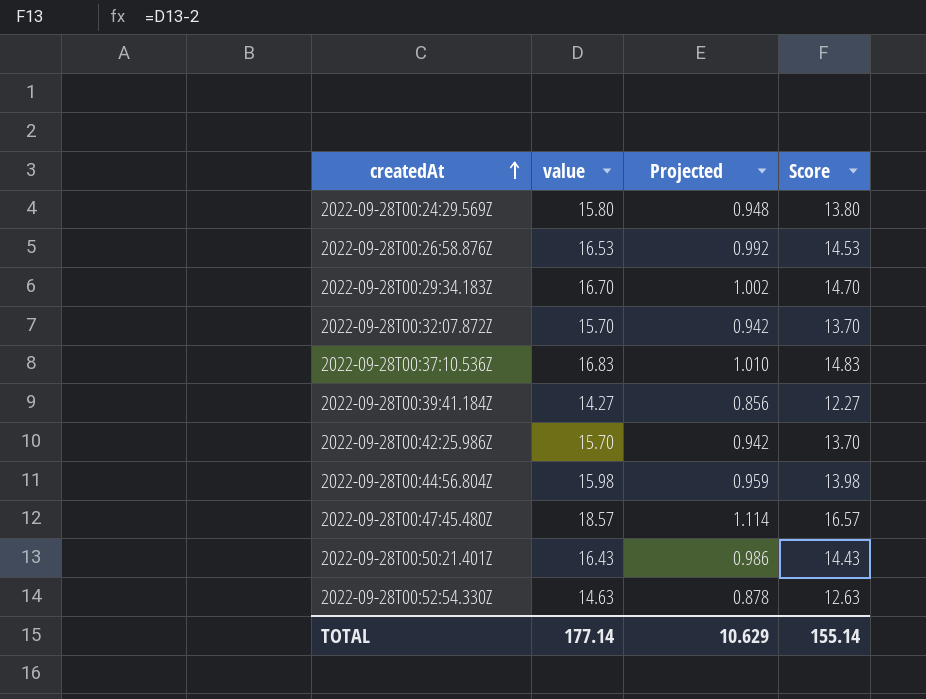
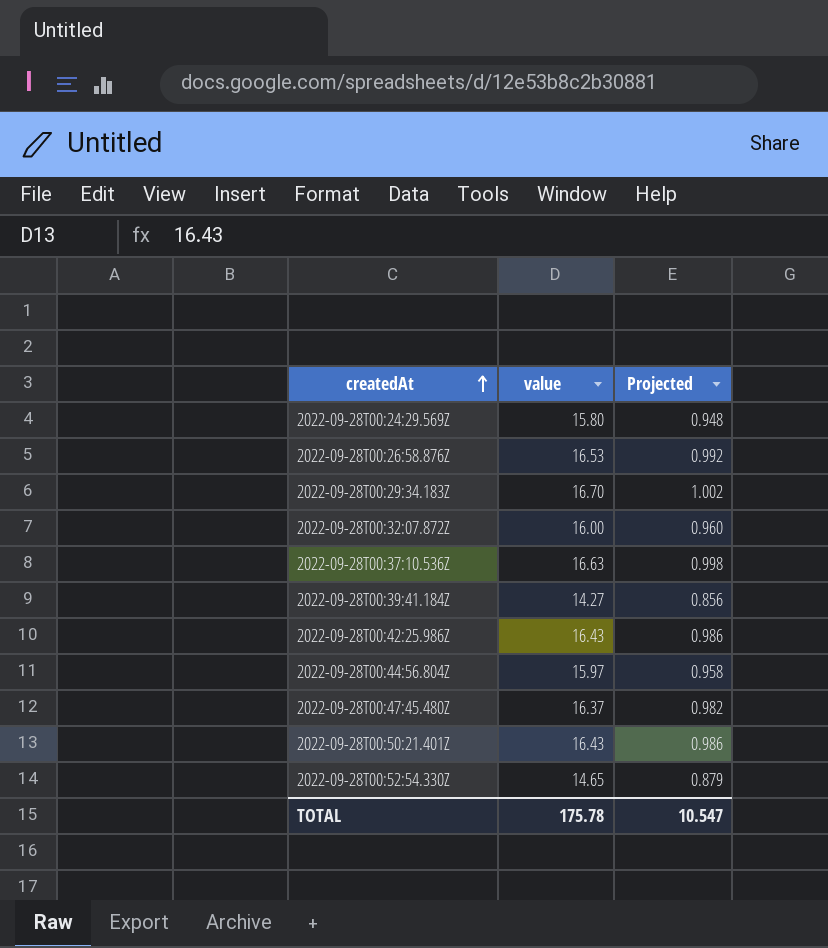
column Score | formula: [value] - 2 -> none
2022-09-28T00:32:07.872Z | value: 15.70 -> 16.00
2022-09-28T00:32:07.872Z | Projected: 0.942 -> 0.960
2022-09-28T00:37:10.536Z | value: 16.83 -> 16.63
2022-09-28T00:37:10.536Z | Projected: 1.010 -> 0.998
2022-09-28T00:42:25.986Z | value: 15.70 -> 16.43
2022-09-28T00:42:25.986Z | Projected: 0.942 -> 0.986
2022-09-28T00:44:56.804Z | value: 15.98 -> 15.97
2022-09-28T00:44:56.804Z | Projected: 0.959 -> 0.958
2022-09-28T00:47:45.480Z | value: 18.57 -> 16.37
2022-09-28T00:47:45.480Z | Projected: 1.114 -> 0.982
2022-09-28T00:52:54.330Z | value: 14.63 -> 14.65
2022-09-28T00:52:54.330Z | Projected: 0.878 -> 0.879
TOTAL | value: 177.14 -> 175.78
TOTAL | Projected: 10.629 -> 10.547

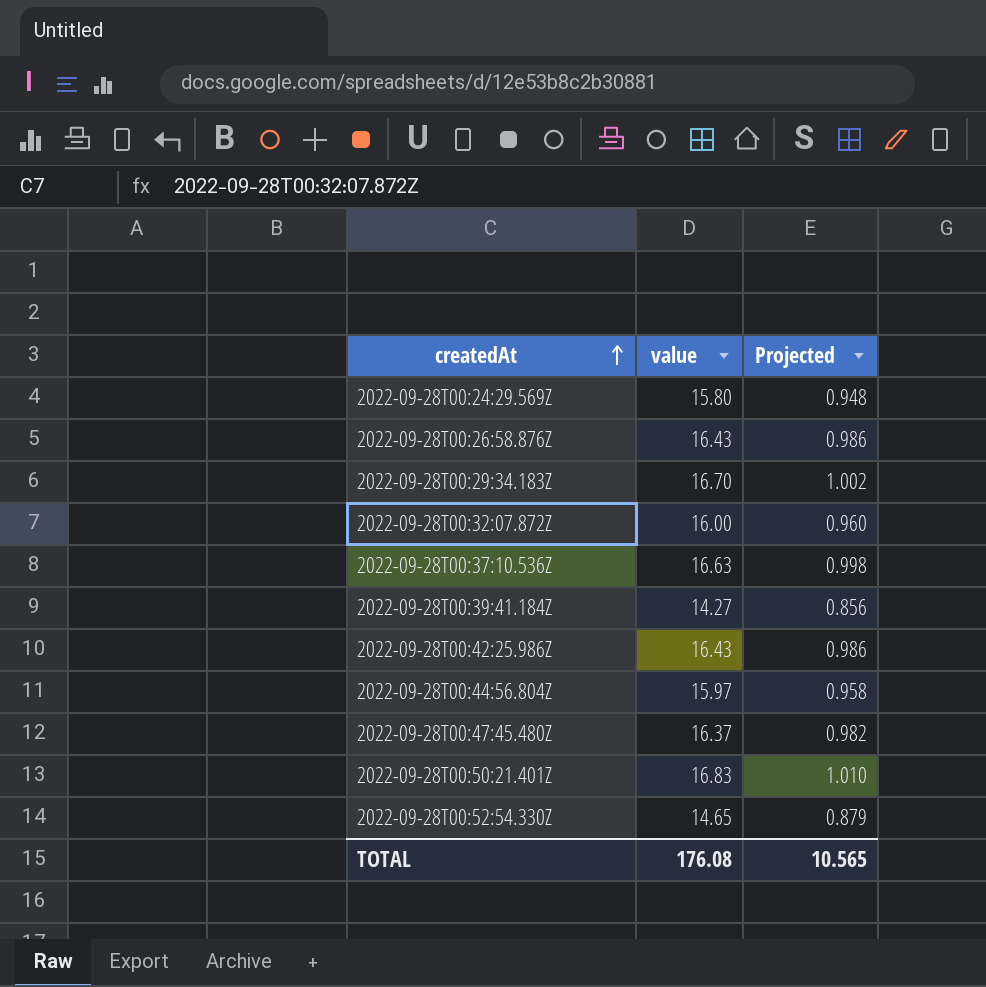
2022-09-28T00:26:58.876Z | value: 16.53 -> 16.43
2022-09-28T00:26:58.876Z | Projected: 0.992 -> 0.986
2022-09-28T00:50:21.401Z | value: 16.43 -> 16.83
2022-09-28T00:50:21.401Z | Projected: 0.986 -> 1.010
TOTAL | value: 175.78 -> 176.08
TOTAL | Projected: 10.547 -> 10.565

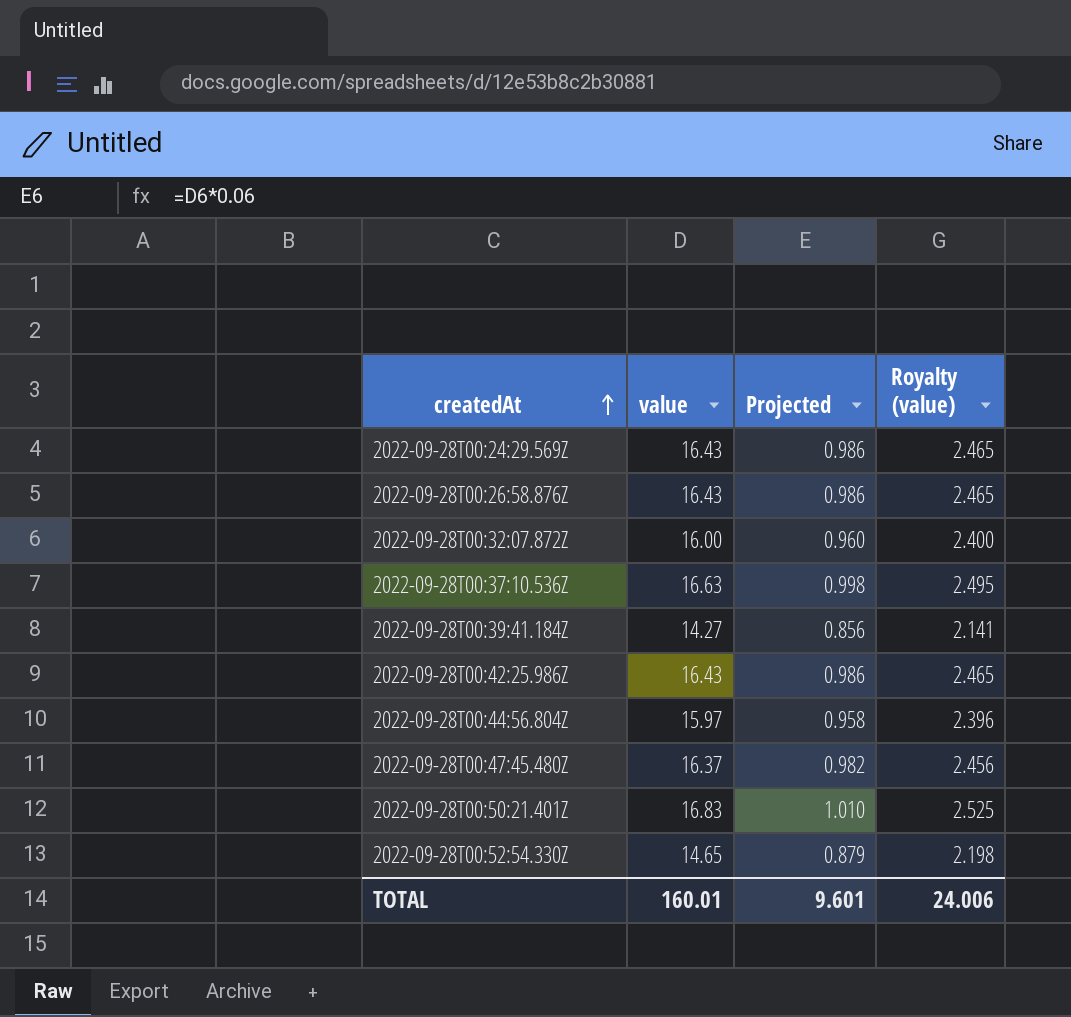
column Royalty (value) | formula: none -> [value] * 0.15
row 2022-09-28T00:29:34.183Z: 16.70 | 1.002 -> none
2022-09-28T00:24:29.569Z | value: 15.80 -> 16.43
2022-09-28T00:24:29.569Z | Projected: 0.948 -> 0.986
TOTAL | value: 176.08 -> 160.01
TOTAL | Projected: 10.565 -> 9.601

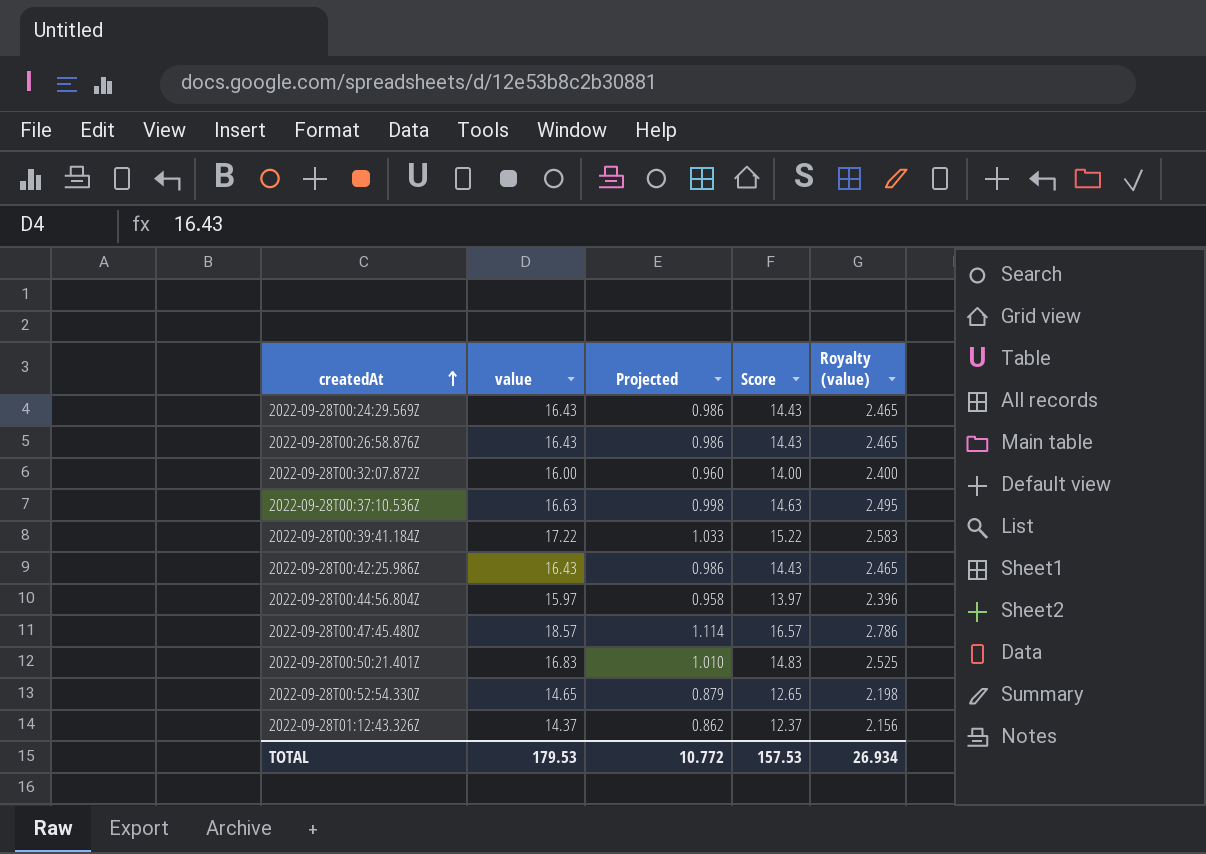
column Score | formula: none -> [value] - 2
2022-09-28T00:39:41.184Z | value: 14.27 -> 17.22
2022-09-28T00:39:41.184Z | Projected: 0.856 -> 1.033
2022-09-28T00:39:41.184Z | Royalty (value): 2.141 -> 2.583
2022-09-28T00:47:45.480Z | value: 16.37 -> 18.57
2022-09-28T00:47:45.480Z | Projected: 0.982 -> 1.114
2022-09-28T00:47:45.480Z | Royalty (value): 2.456 -> 2.786
row 2022-09-28T01:12:43.326Z: none -> 14.37 | 0.862 | 12.37 | 2.156
TOTAL | value: 160.01 -> 179.53
TOTAL | Projected: 9.601 -> 10.772
TOTAL | Royalty (value): 24.006 -> 26.934

